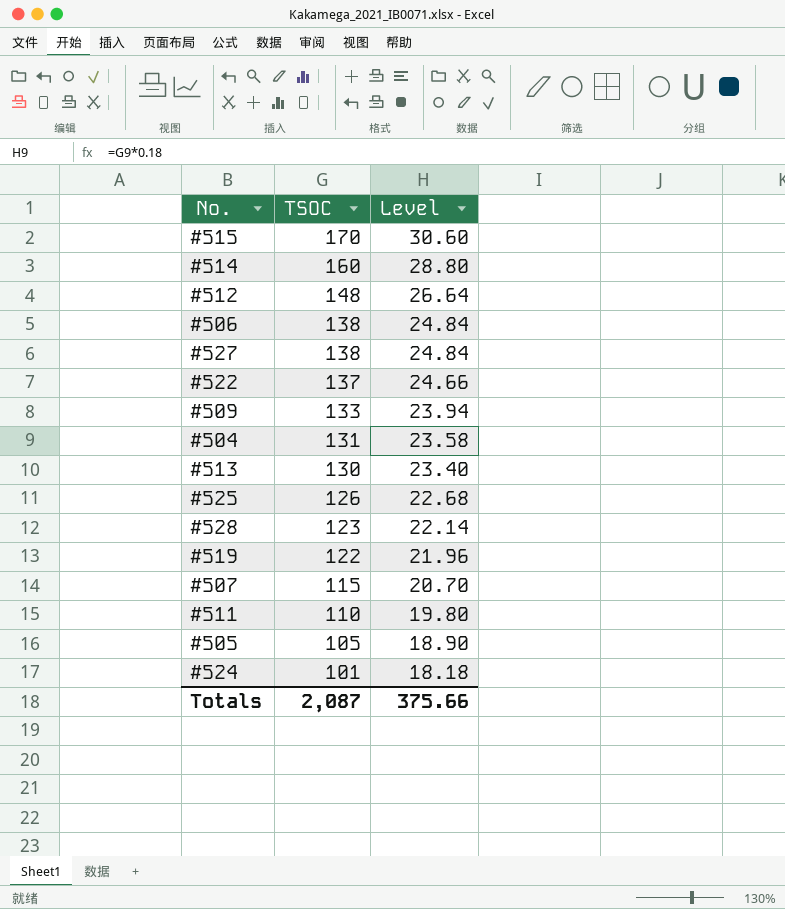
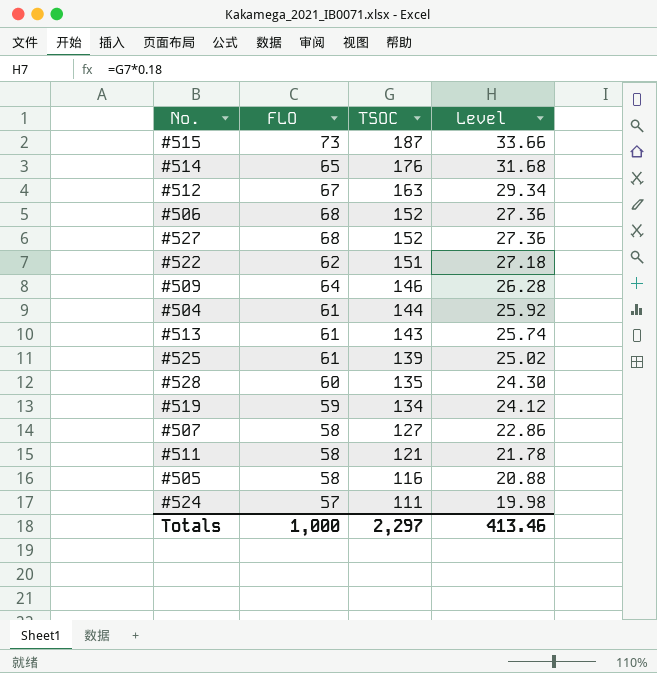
column FLO | position: none -> 2
#515 | TSOC: 170 -> 187
#515 | Level: 30.60 -> 33.66
#514 | TSOC: 160 -> 176
#514 | Level: 28.80 -> 31.68
#512 | TSOC: 148 -> 163
#512 | Level: 26.64 -> 29.34
#506 | TSOC: 138 -> 152
#506 | Level: 24.84 -> 27.36
#527 | TSOC: 138 -> 152
#527 | Level: 24.84 -> 27.36
#522 | TSOC: 137 -> 151
#522 | Level: 24.66 -> 27.18
#509 | TSOC: 133 -> 146
#509 | Level: 23.94 -> 26.28
#504 | TSOC: 131 -> 144
#504 | Level: 23.58 -> 25.92
#513 | TSOC: 130 -> 143
#513 | Level: 23.40 -> 25.74
#525 | TSOC: 126 -> 139
#525 | Level: 22.68 -> 25.02
#528 | TSOC: 123 -> 135
#528 | Level: 22.14 -> 24.30
#519 | TSOC: 122 -> 134
#519 | Level: 21.96 -> 24.12
#507 | TSOC: 115 -> 127
#507 | Level: 20.70 -> 22.86
#511 | TSOC: 110 -> 121
#511 | Level: 19.80 -> 21.78
#505 | TSOC: 105 -> 116
#505 | Level: 18.90 -> 20.88
#524 | TSOC: 101 -> 111
#524 | Level: 18.18 -> 19.98
Totals | TSOC: 2,087 -> 2,297
Totals | Level: 375.66 -> 413.46

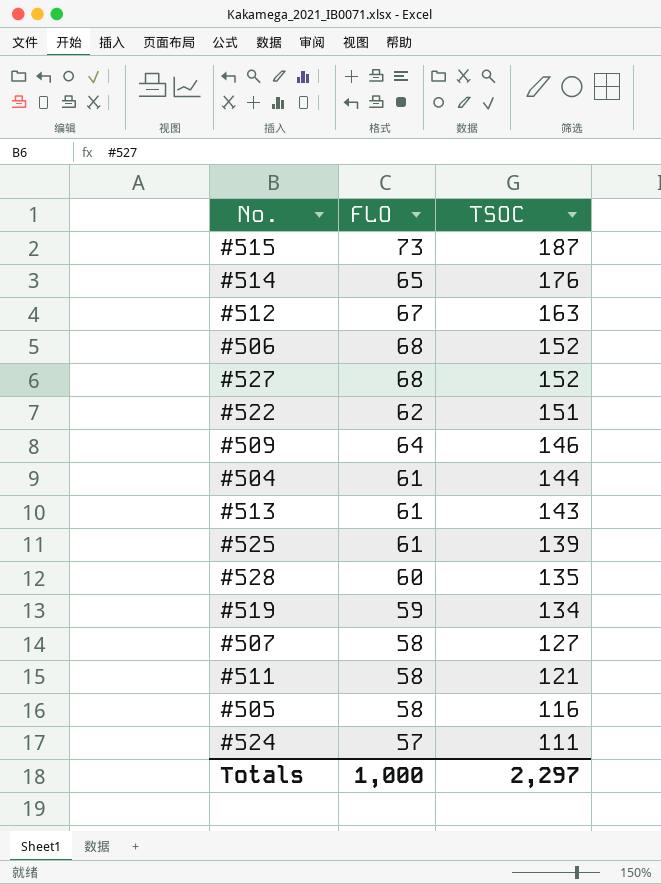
column Level | formula: [TSOC] * 0.18 -> none

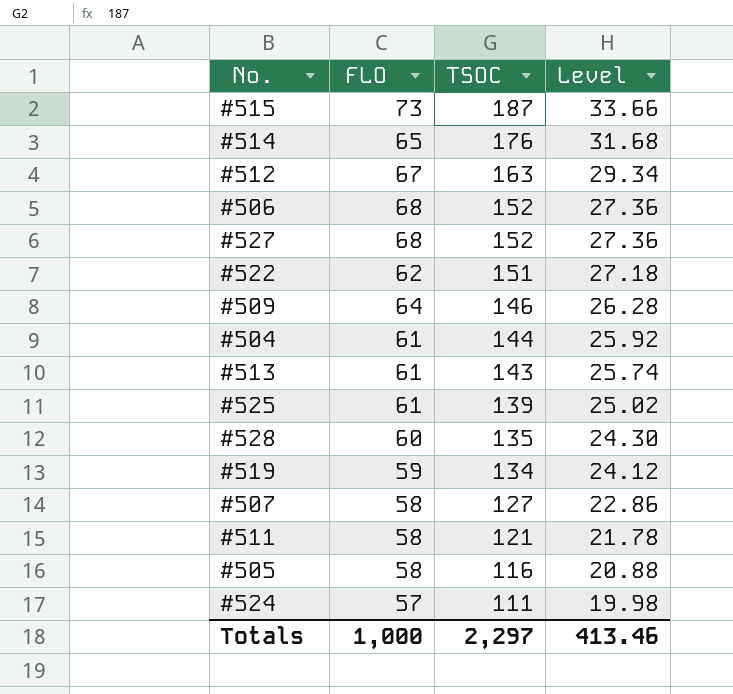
column Level | formula: none -> [TSOC] * 0.18

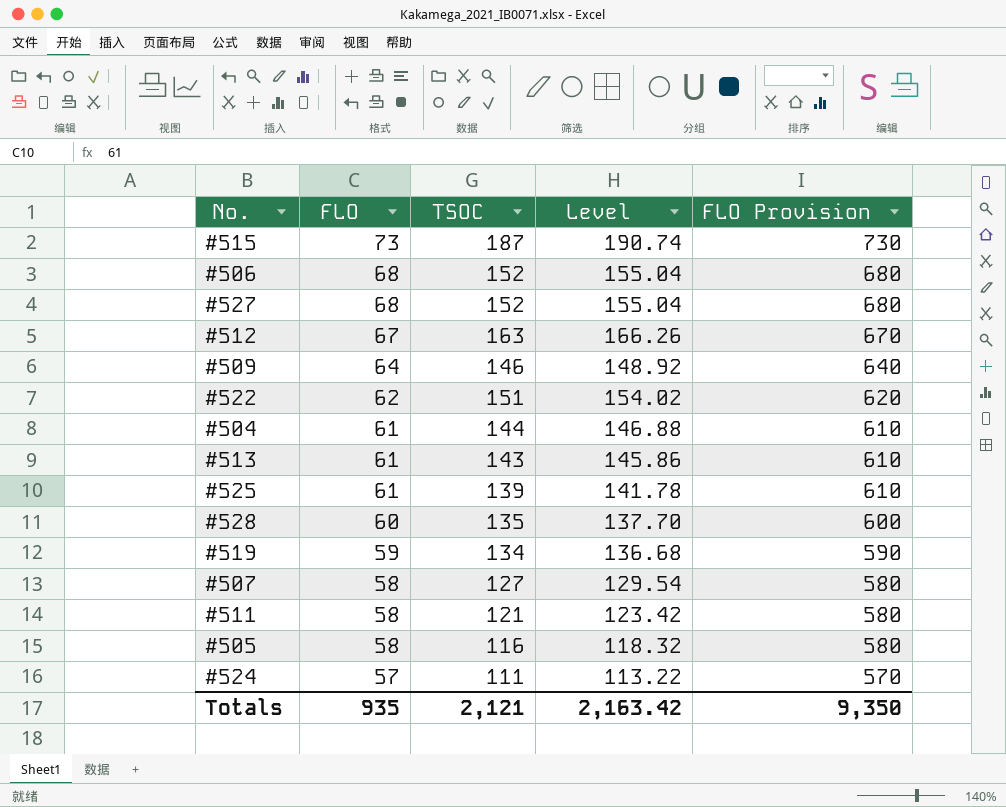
row order: TSOC descending -> FLO descending
column Level | formula: [TSOC] * 0.18 -> [TSOC] * 1.02
column FLO Provision | formula: none -> [FLO] * 10
row #514: 65 | 176 | 31.68 -> none
Totals | FLO: 1,000 -> 935
Totals | TSOC: 2,297 -> 2,121
Totals | Level: 413.46 -> 2,163.42

